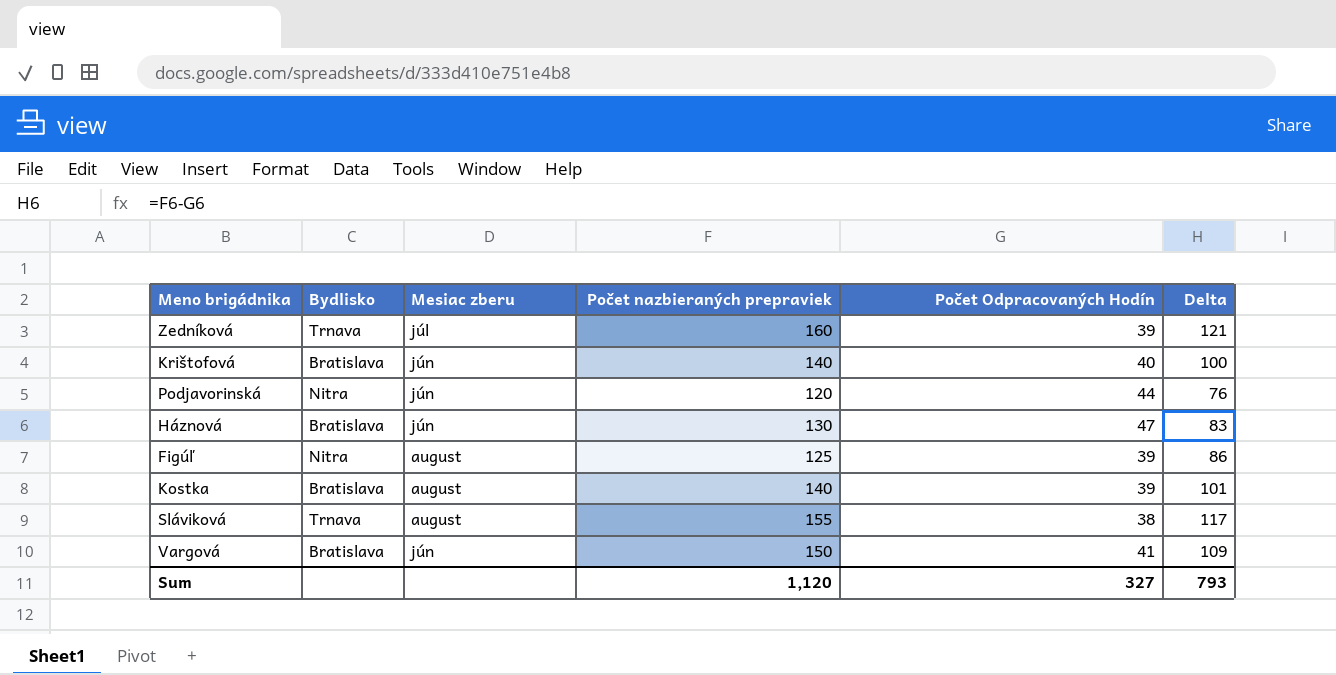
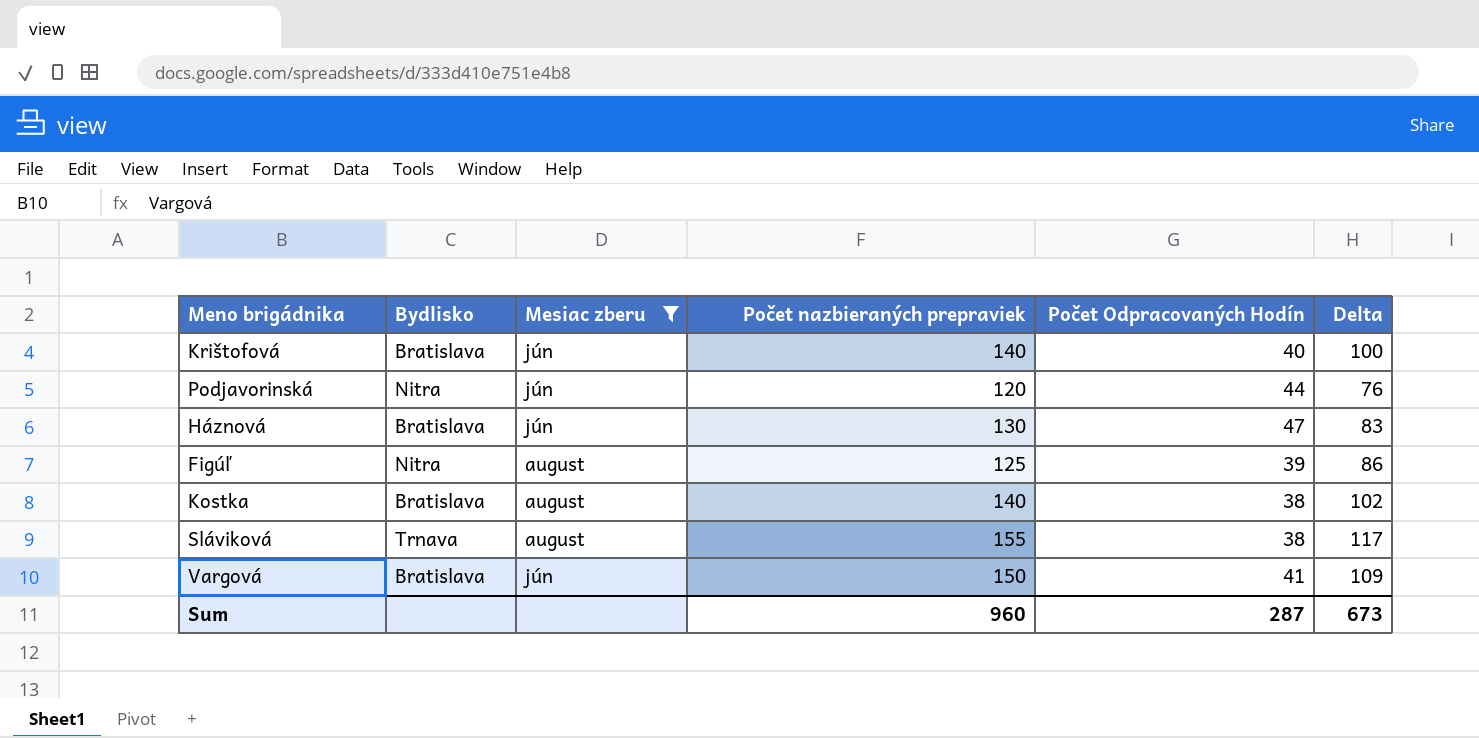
filter: none -> Mesiac zberu != júl
Kostka | Počet Odpracovaných Hodín: 39 -> 38
Kostka | Delta: 101 -> 102
Sum | Počet nazbieraných prepraviek: 1,120 -> 960
Sum | Počet Odpracovaných Hodín: 327 -> 287
Sum | Delta: 793 -> 673

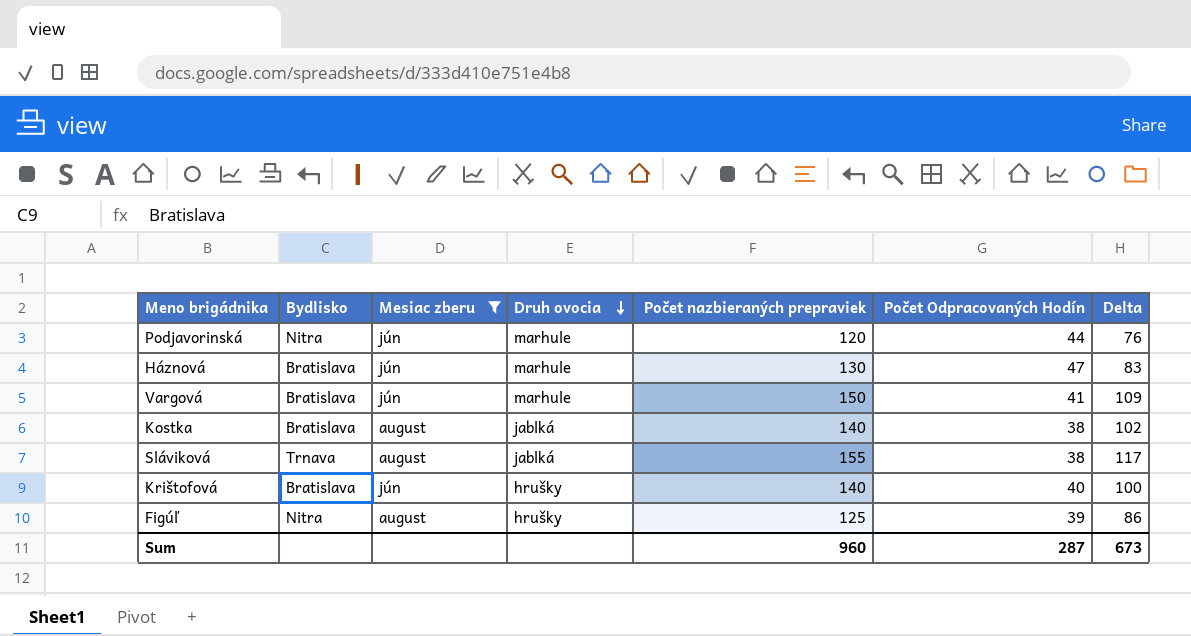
row order: none -> Druh ovocia descending
column Druh ovocia | position: none -> 4

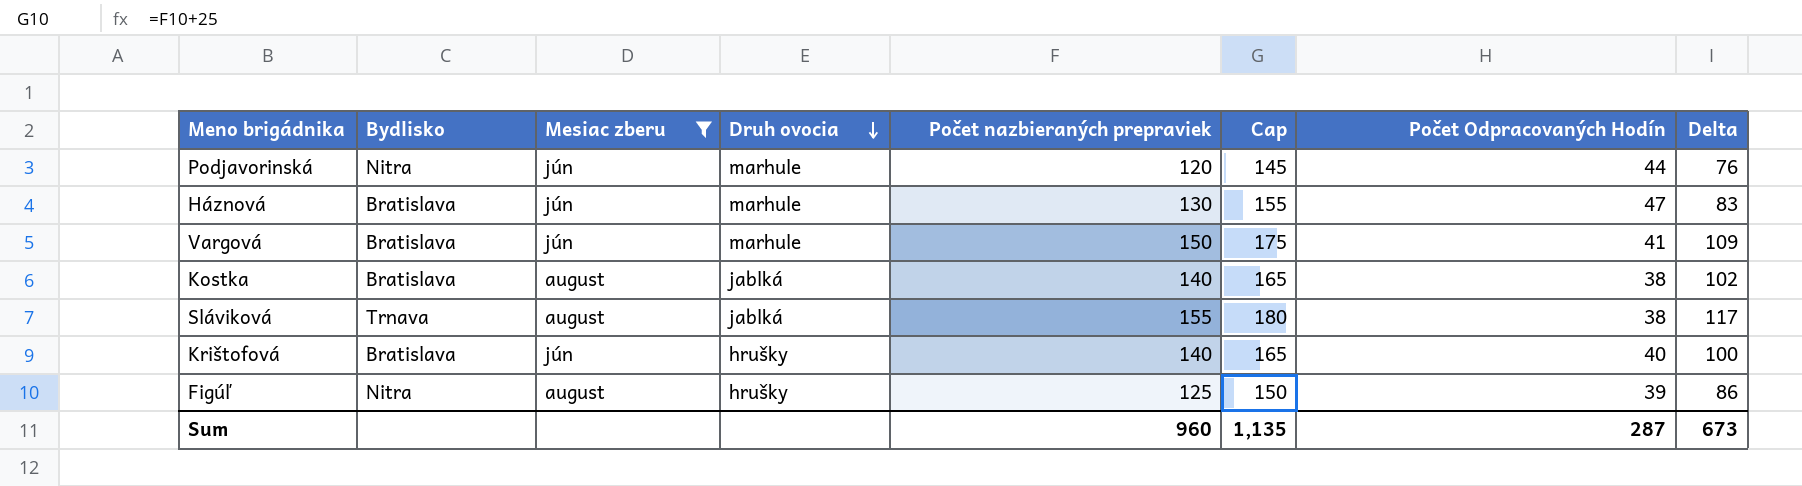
column Cap | formula: none -> [Počet nazbieraných prepraviek] + 25

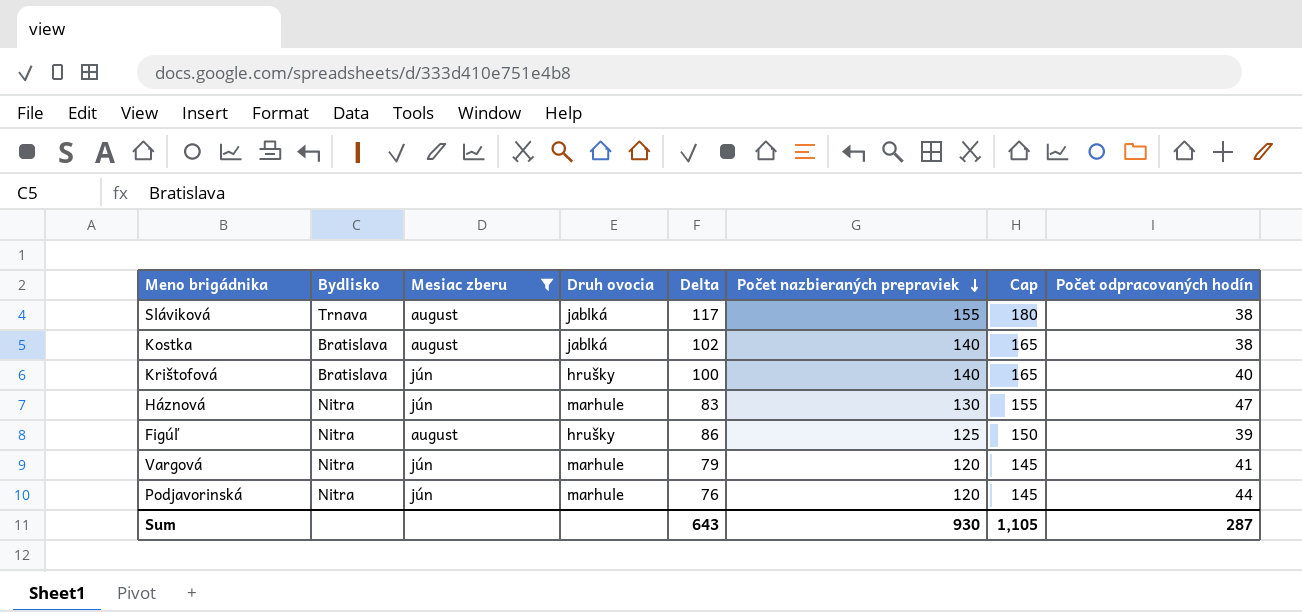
row order: Druh ovocia descending -> Počet nazbieraných prepraviek descending
column Delta | position: 8 -> 5
column name: Počet Odpracovaných Hodín -> Počet odpracovaných hodín
Háznová | Bydlisko: Bratislava -> Nitra
Vargová | Bydlisko: Bratislava -> Nitra
Vargová | Delta: 109 -> 79
Vargová | Počet nazbieraných prepraviek: 150 -> 120
Vargová | Cap: 175 -> 145
Sum | Delta: 673 -> 643
Sum | Počet nazbieraných prepraviek: 960 -> 930
Sum | Cap: 1,135 -> 1,105

